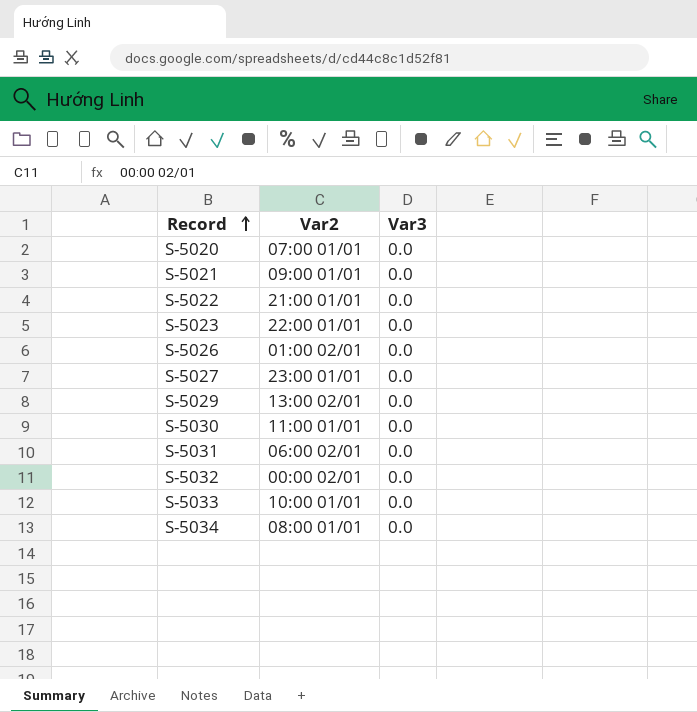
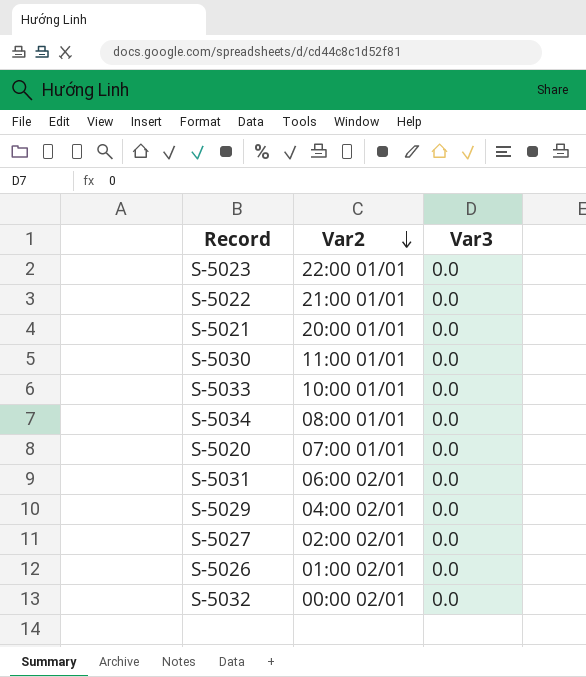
row order: Record ascending -> Var2 descending
S-5021 | Var2: 09:00 01/01 -> 20:00 01/01
S-5029 | Var2: 13:00 02/01 -> 04:00 02/01
S-5027 | Var2: 23:00 01/01 -> 02:00 02/01

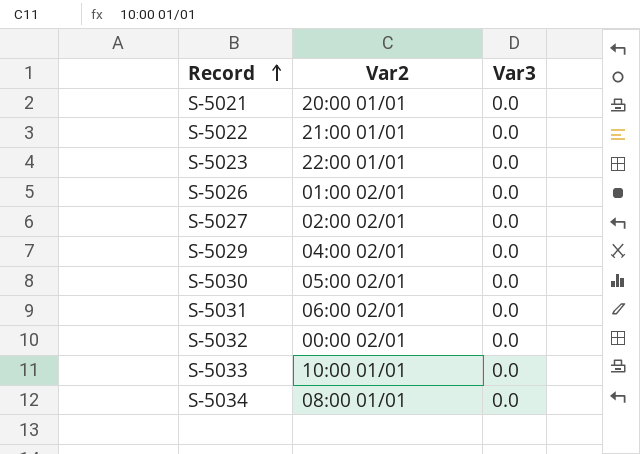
row order: Var2 descending -> Record ascending
row S-5020: 07:00 01/01 | 0.0 -> none
S-5030 | Var2: 11:00 01/01 -> 05:00 02/01

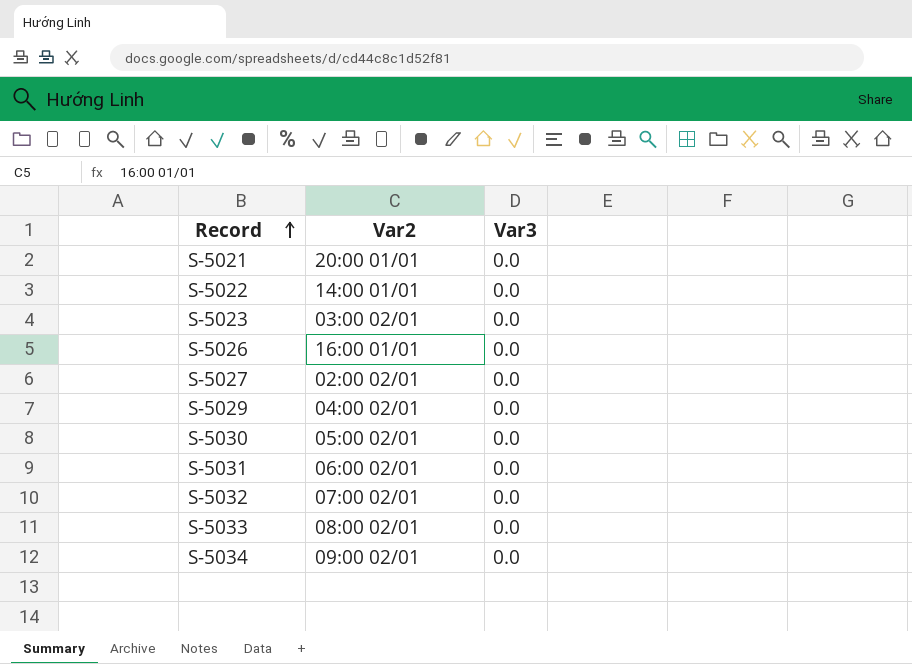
S-5022 | Var2: 21:00 01/01 -> 14:00 01/01
S-5023 | Var2: 22:00 01/01 -> 03:00 02/01
S-5026 | Var2: 01:00 02/01 -> 16:00 01/01
S-5032 | Var2: 00:00 02/01 -> 07:00 02/01
S-5033 | Var2: 10:00 01/01 -> 08:00 02/01
S-5034 | Var2: 08:00 01/01 -> 09:00 02/01

